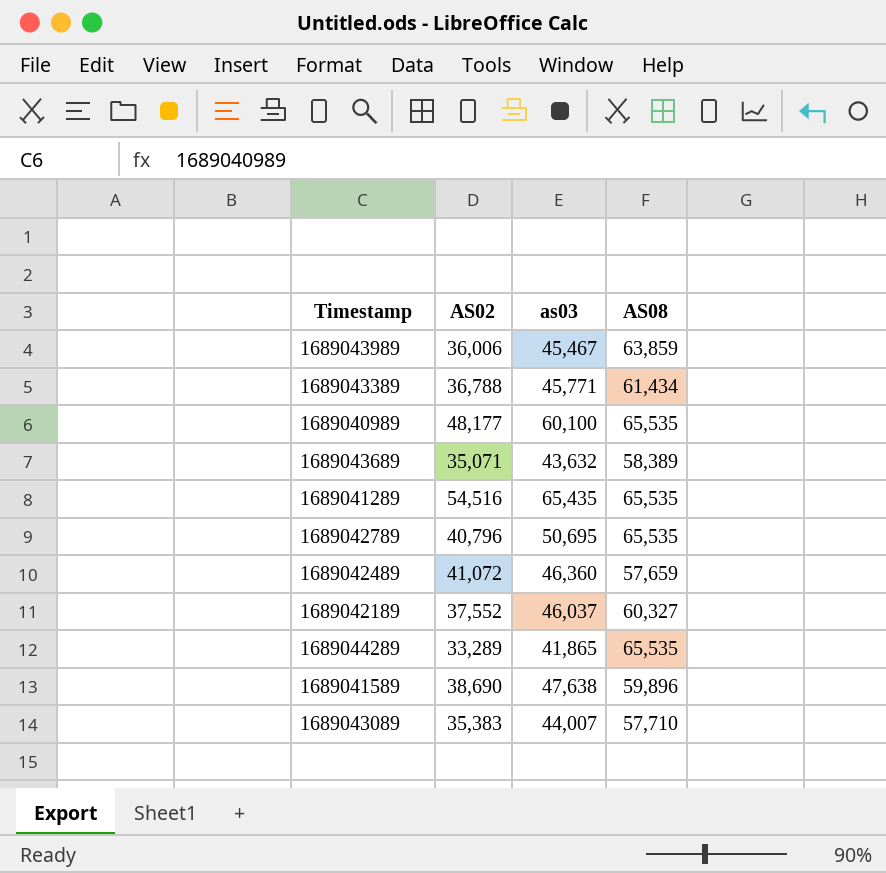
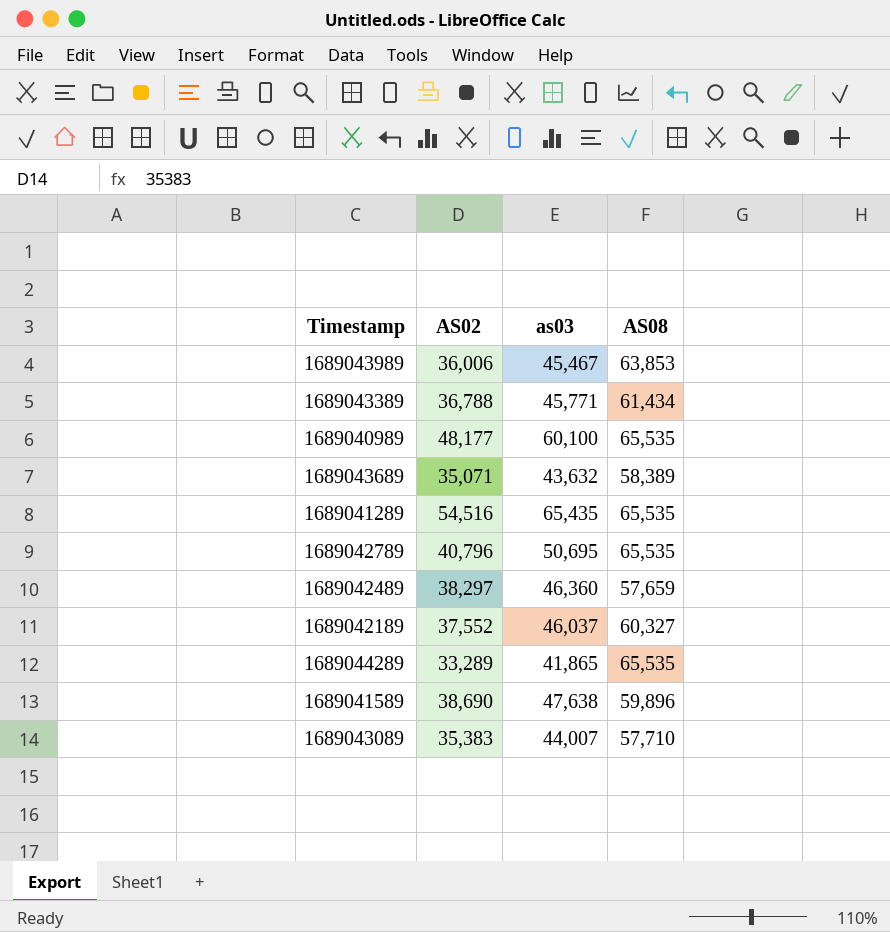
1689043989 | AS08: 63,859 -> 63,853
1689042489 | AS02: 41,072 -> 38,297

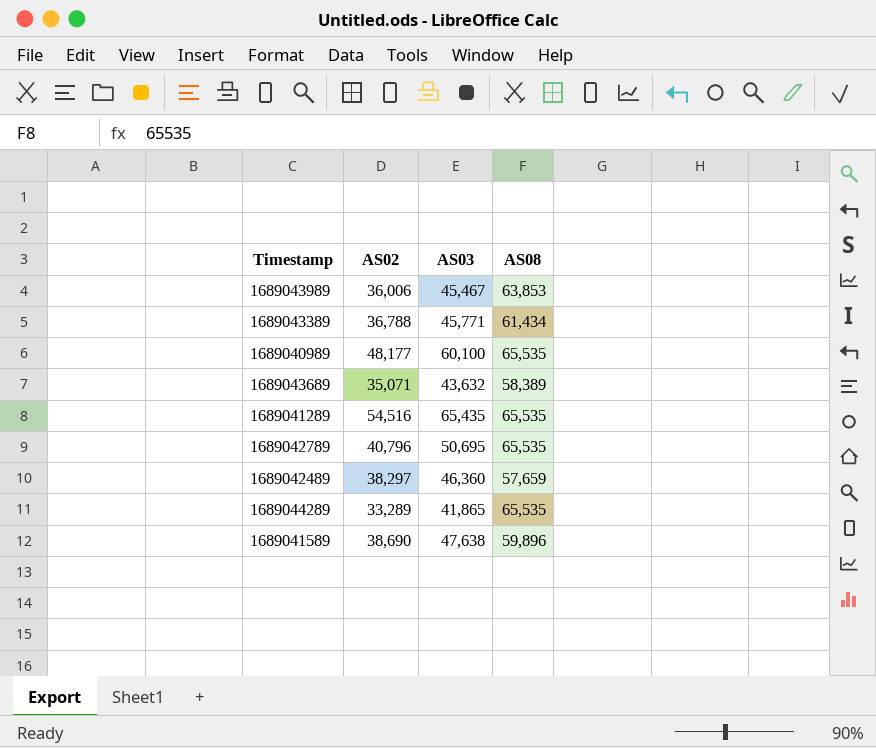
column name: as03 -> AS03
row 1689042189: 37,552 | 46,037 | 60,327 -> none
row 1689043089: 35,383 | 44,007 | 57,710 -> none

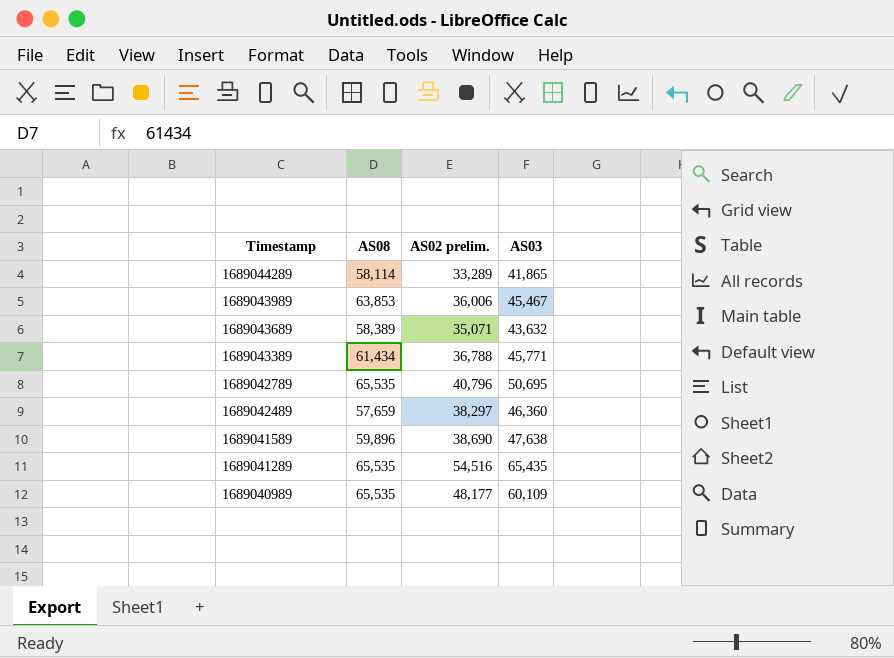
row order: none -> Timestamp descending
column AS08 | position: 4 -> 2
column name: AS02 -> AS02 prelim.
1689044289 | AS08: 65,535 -> 58,114
1689040989 | AS03: 60,100 -> 60,109

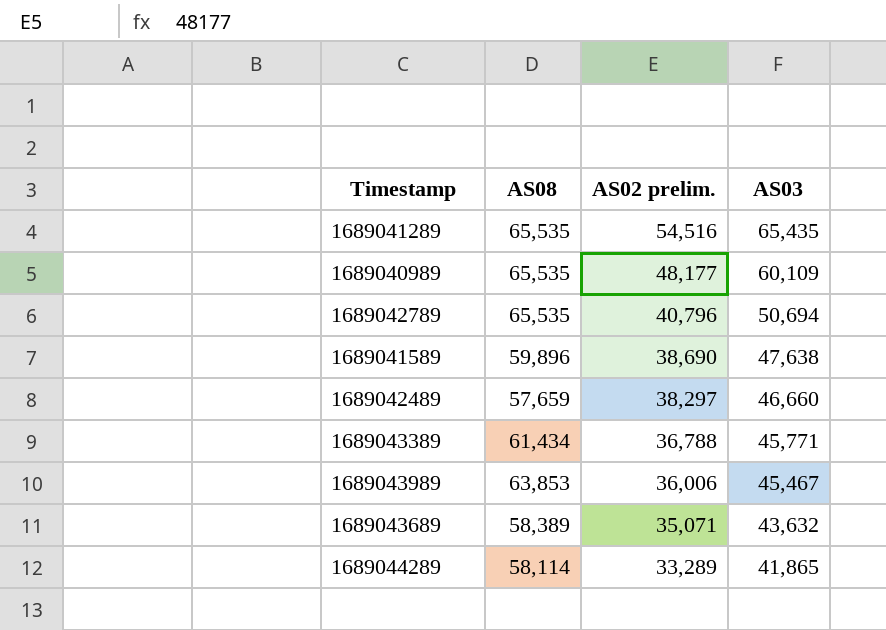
row order: Timestamp descending -> AS02 prelim. descending
1689042789 | AS03: 50,695 -> 50,694
1689042489 | AS03: 46,360 -> 46,660

